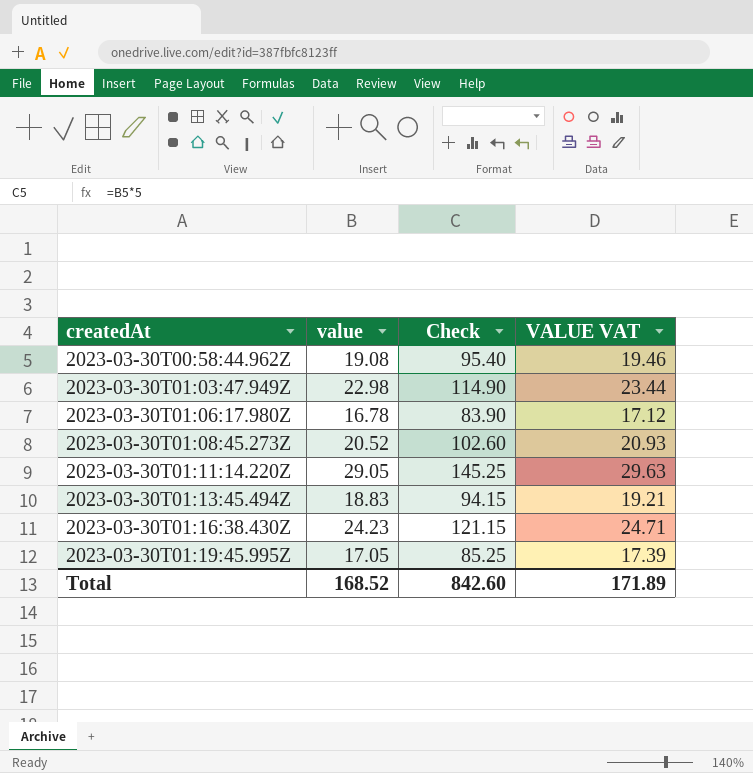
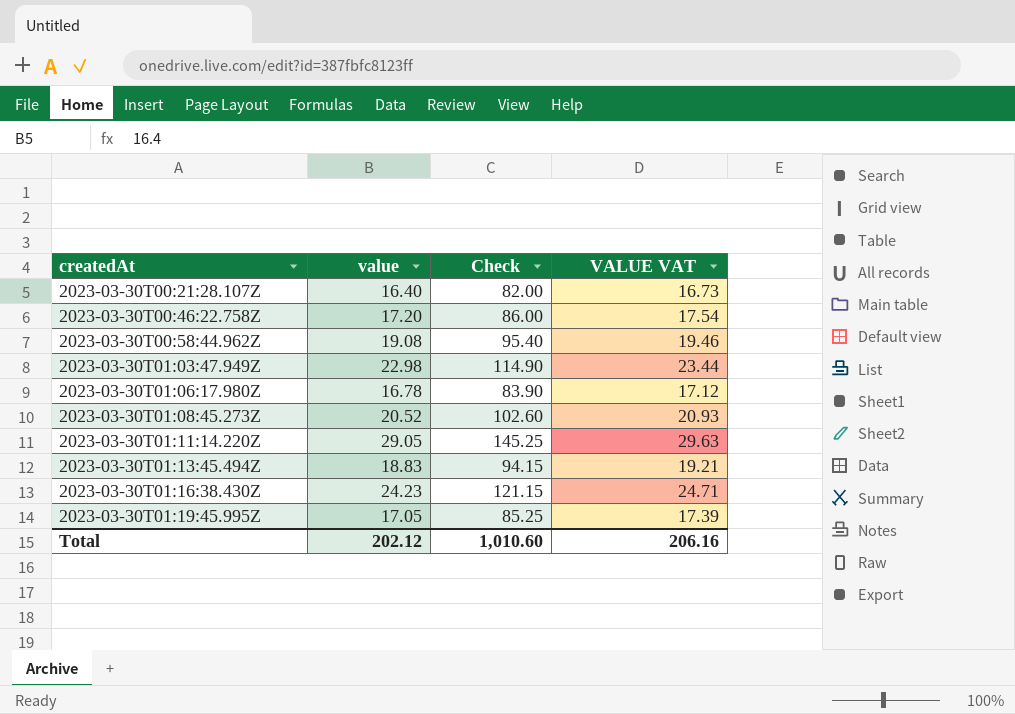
row 2023-03-30T00:21:28.107Z: none -> 16.40 | 82.00 | 16.73
row 2023-03-30T00:46:22.758Z: none -> 17.20 | 86.00 | 17.54
Total | value: 168.52 -> 202.12
Total | Check: 842.60 -> 1,010.60
Total | VALUE VAT: 171.89 -> 206.16

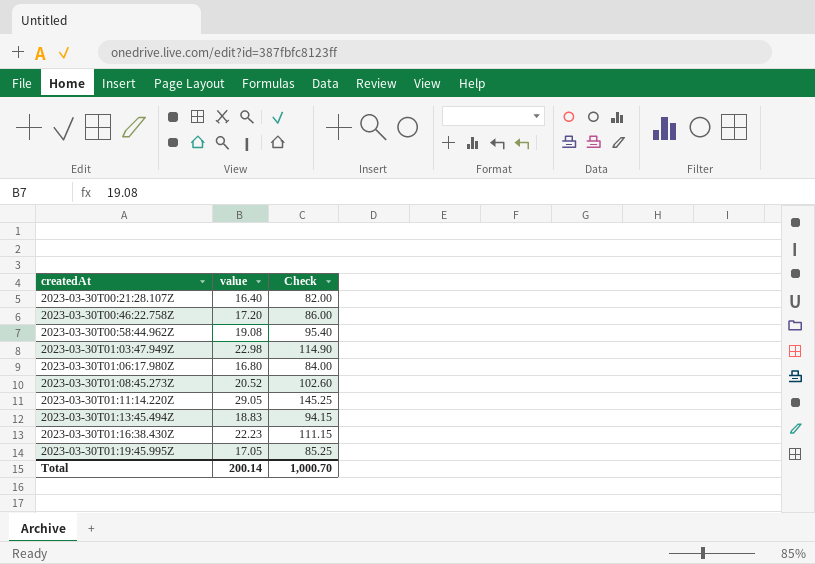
column VALUE VAT | formula: [value] * 1.02 -> none
2023-03-30T01:06:17.980Z | value: 16.78 -> 16.80
2023-03-30T01:06:17.980Z | Check: 83.90 -> 84.00
2023-03-30T01:16:38.430Z | value: 24.23 -> 22.23
2023-03-30T01:16:38.430Z | Check: 121.15 -> 111.15
Total | value: 202.12 -> 200.14
Total | Check: 1,010.60 -> 1,000.70

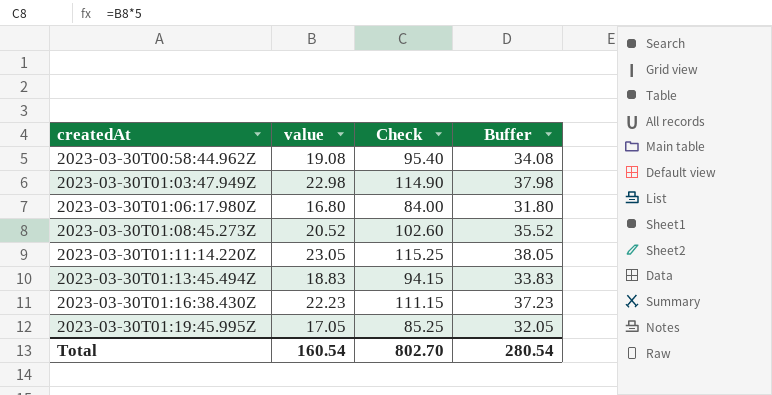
column Buffer | formula: none -> [value] + 15
row 2023-03-30T00:21:28.107Z: 16.40 | 82.00 -> none
row 2023-03-30T00:46:22.758Z: 17.20 | 86.00 -> none
2023-03-30T01:11:14.220Z | value: 29.05 -> 23.05
2023-03-30T01:11:14.220Z | Check: 145.25 -> 115.25
Total | value: 200.14 -> 160.54
Total | Check: 1,000.70 -> 802.70

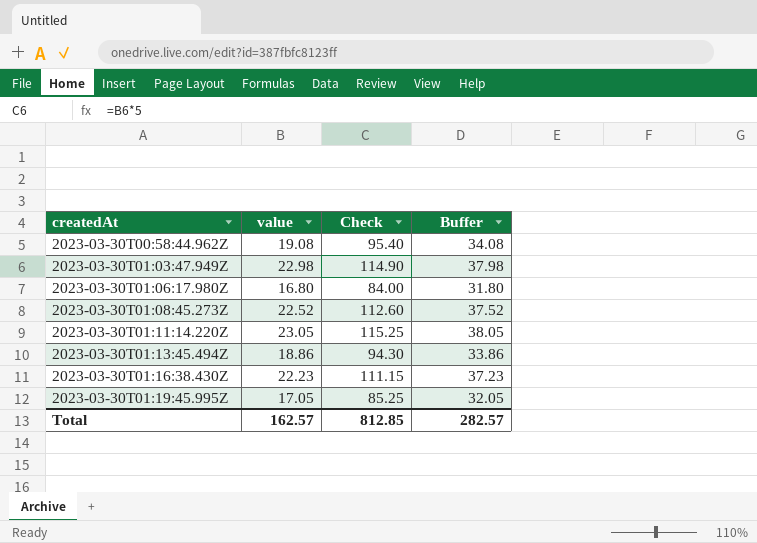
2023-03-30T01:08:45.273Z | value: 20.52 -> 22.52
2023-03-30T01:08:45.273Z | Check: 102.60 -> 112.60
2023-03-30T01:08:45.273Z | Buffer: 35.52 -> 37.52
2023-03-30T01:13:45.494Z | value: 18.83 -> 18.86
2023-03-30T01:13:45.494Z | Check: 94.15 -> 94.30
2023-03-30T01:13:45.494Z | Buffer: 33.83 -> 33.86
Total | value: 160.54 -> 162.57
Total | Check: 802.70 -> 812.85
Total | Buffer: 280.54 -> 282.57

